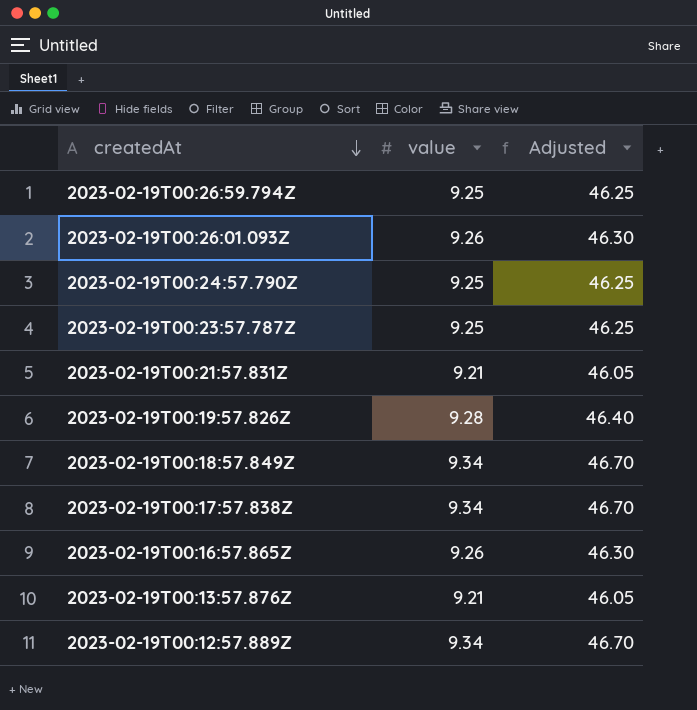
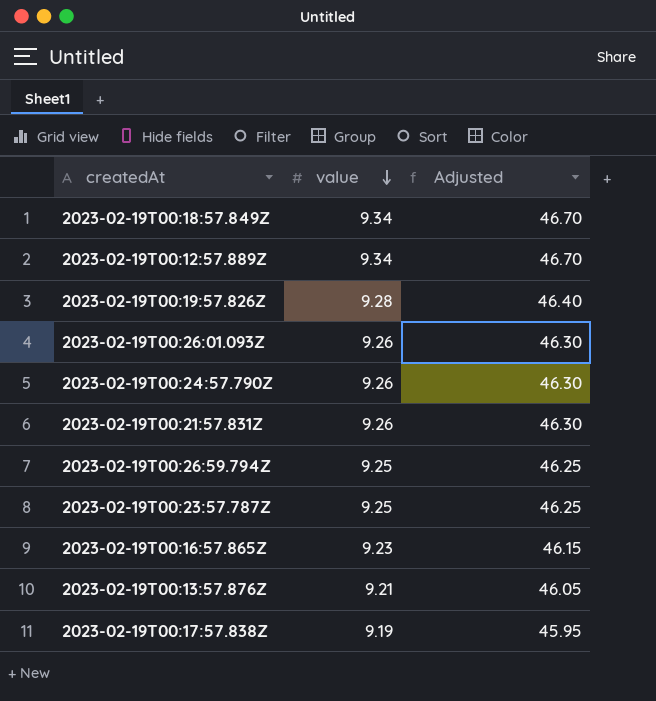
row order: createdAt descending -> value descending
2023-02-19T00:24:57.790Z | value: 9.25 -> 9.26
2023-02-19T00:24:57.790Z | Adjusted: 46.25 -> 46.30
2023-02-19T00:21:57.831Z | value: 9.21 -> 9.26
2023-02-19T00:21:57.831Z | Adjusted: 46.05 -> 46.30
2023-02-19T00:16:57.865Z | value: 9.26 -> 9.23
2023-02-19T00:16:57.865Z | Adjusted: 46.30 -> 46.15
2023-02-19T00:17:57.838Z | value: 9.34 -> 9.19
2023-02-19T00:17:57.838Z | Adjusted: 46.70 -> 45.95

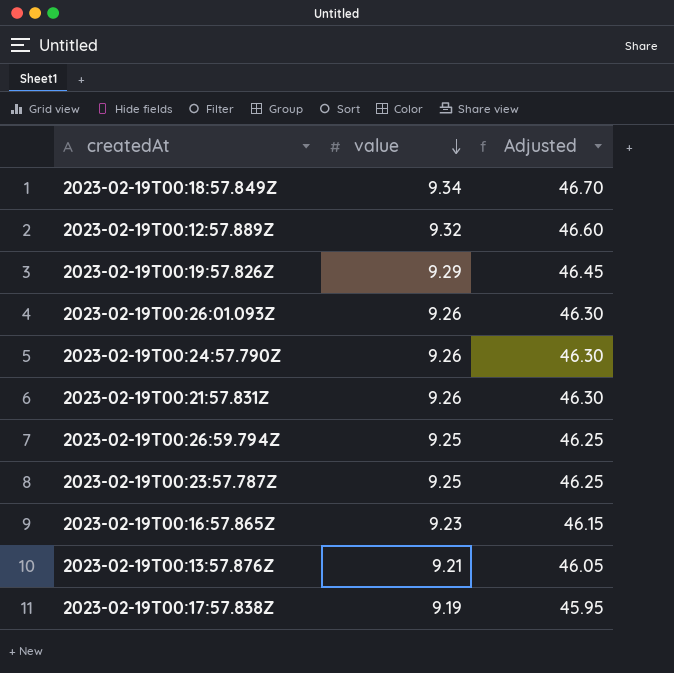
2023-02-19T00:12:57.889Z | value: 9.34 -> 9.32
2023-02-19T00:12:57.889Z | Adjusted: 46.70 -> 46.60
2023-02-19T00:19:57.826Z | value: 9.28 -> 9.29
2023-02-19T00:19:57.826Z | Adjusted: 46.40 -> 46.45

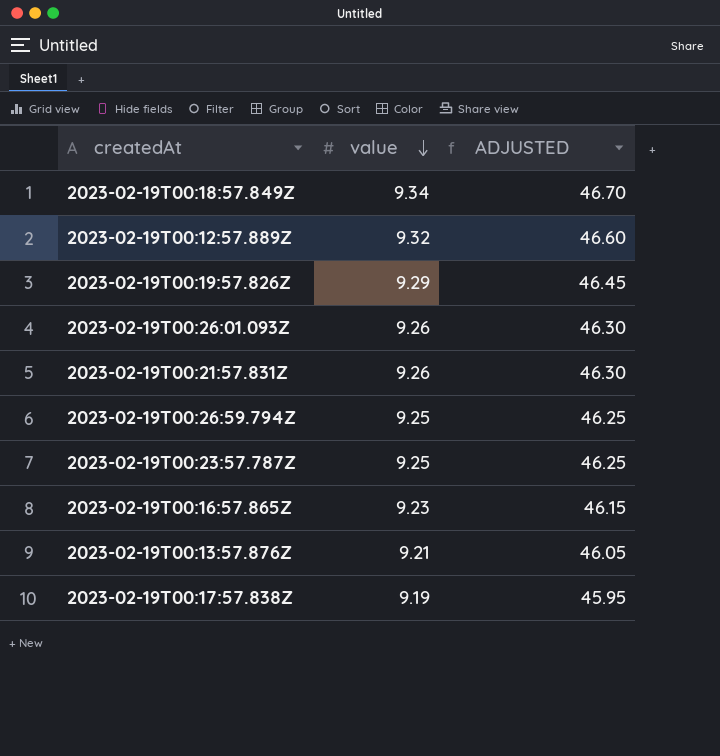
column name: Adjusted -> ADJUSTED
row 2023-02-19T00:24:57.790Z: 9.26 | 46.30 -> none

